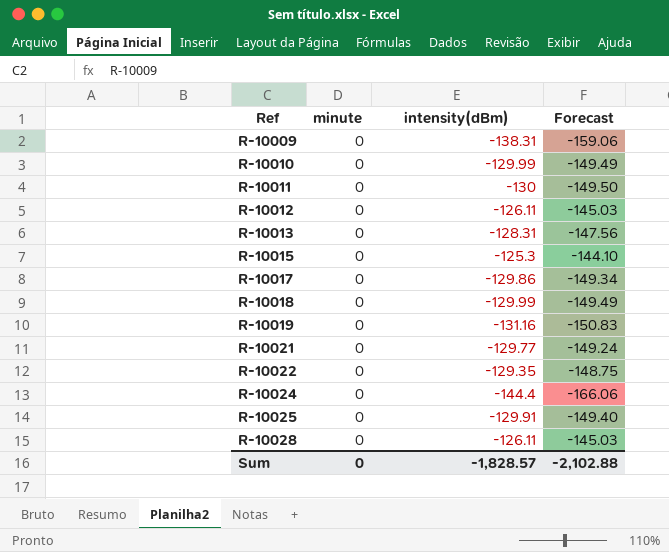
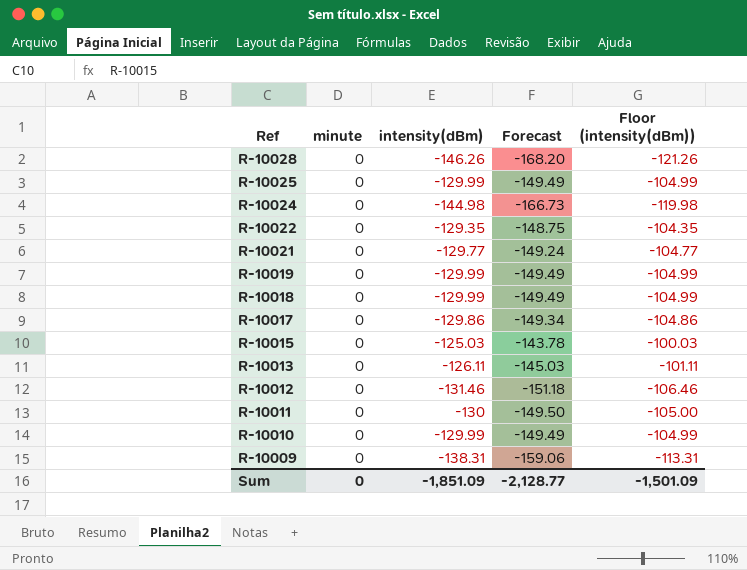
row order: Ref ascending -> Ref descending
column Floor (intensity(dBm)) | formula: none -> [intensity(dBm)] + 25
R-10028 | intensity(dBm): -126.11 -> -146.26
R-10028 | Forecast: -145.03 -> -168.20
R-10025 | intensity(dBm): -129.91 -> -129.99
R-10025 | Forecast: -149.40 -> -149.49
R-10024 | intensity(dBm): -144.4 -> -144.98
R-10024 | Forecast: -166.06 -> -166.73
R-10019 | intensity(dBm): -131.16 -> -129.99
R-10019 | Forecast: -150.83 -> -149.49
R-10015 | intensity(dBm): -125.3 -> -125.03
R-10015 | Forecast: -144.10 -> -143.78
R-10013 | intensity(dBm): -128.31 -> -126.11
R-10013 | Forecast: -147.56 -> -145.03
R-10012 | intensity(dBm): -126.11 -> -131.46
R-10012 | Forecast: -145.03 -> -151.18
Sum | intensity(dBm): -1,828.57 -> -1,851.09
Sum | Forecast: -2,102.88 -> -2,128.77

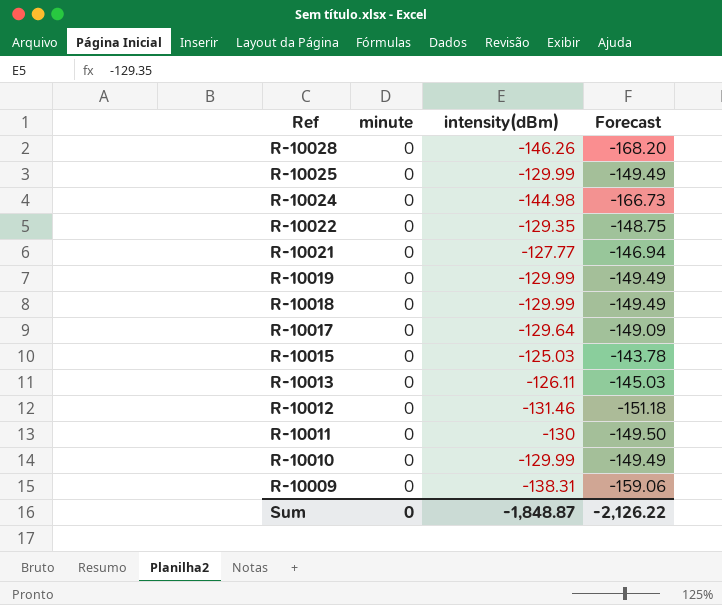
column Floor (intensity(dBm)) | formula: [intensity(dBm)] + 25 -> none
R-10021 | intensity(dBm): -129.77 -> -127.77
R-10021 | Forecast: -149.24 -> -146.94
R-10017 | intensity(dBm): -129.86 -> -129.64
R-10017 | Forecast: -149.34 -> -149.09
Sum | intensity(dBm): -1,851.09 -> -1,848.87
Sum | Forecast: -2,128.77 -> -2,126.22

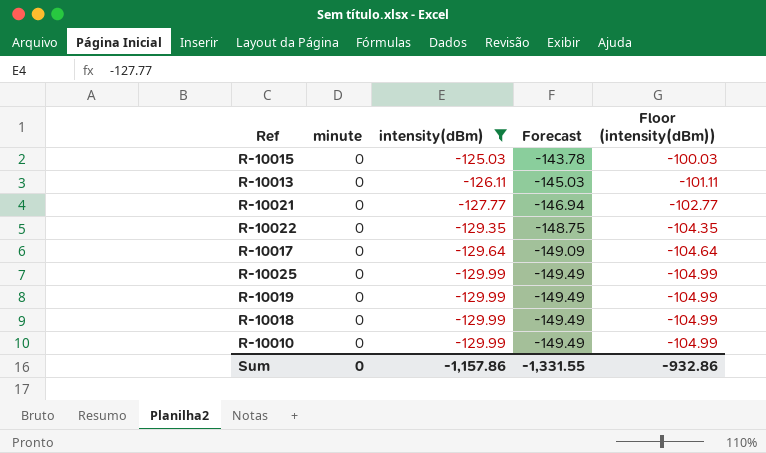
filter: none -> intensity(dBm) >= -129.99
row order: Ref descending -> intensity(dBm) descending
column Floor (intensity(dBm)) | formula: none -> [intensity(dBm)] + 25
Sum | intensity(dBm): -1,848.87 -> -1,157.86
Sum | Forecast: -2,126.22 -> -1,331.55

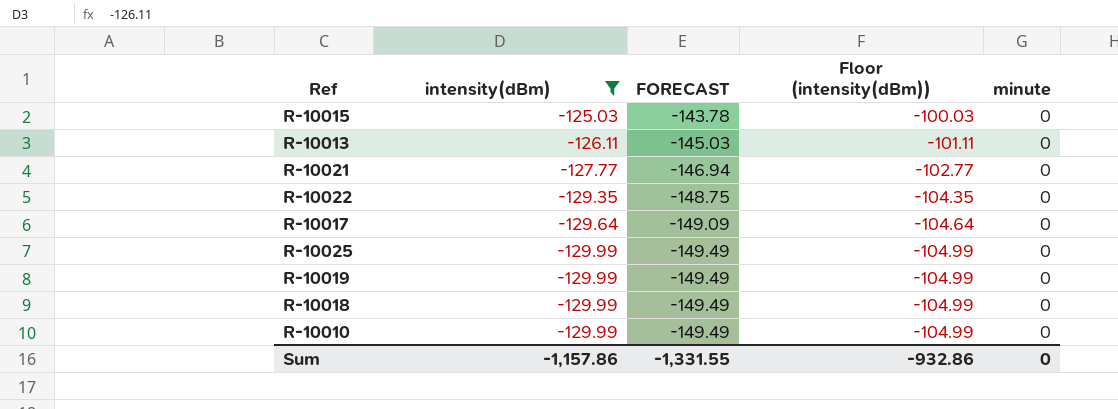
column name: Forecast -> FORECAST
column minute | position: 2 -> 5

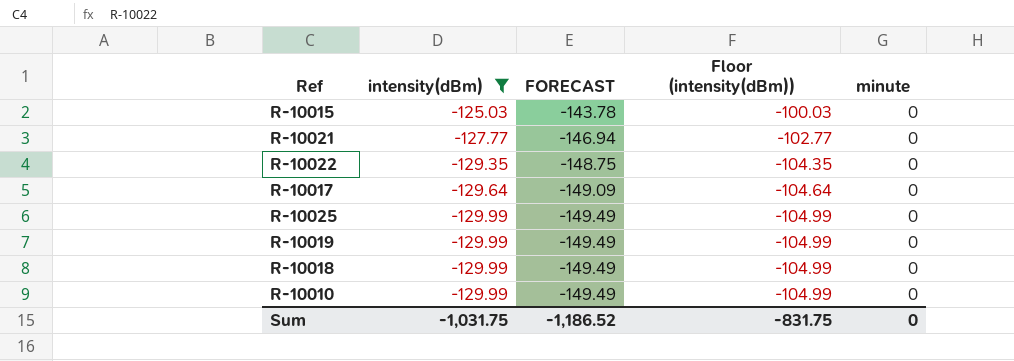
row R-10013: -126.11 | -145.03 | -101.11 | 0 -> none
Sum | intensity(dBm): -1,157.86 -> -1,031.75
Sum | FORECAST: -1,331.55 -> -1,186.52
Sum | Floor (intensity(dBm)): -932.86 -> -831.75

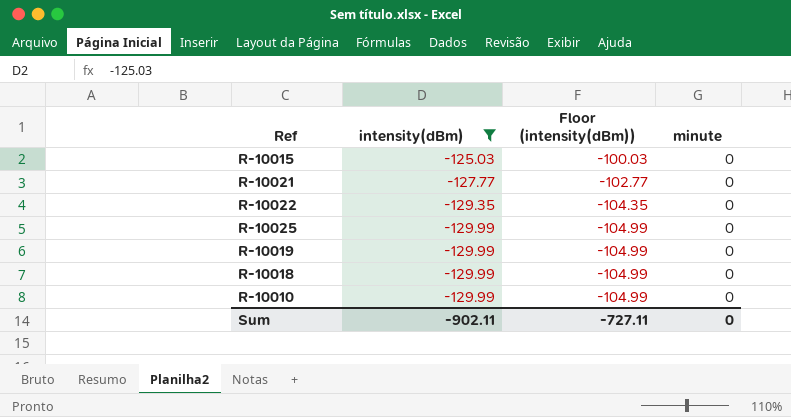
column FORECAST | formula: [intensity(dBm)] * 1.15 -> none
row R-10017: -129.64 | -149.09 | -104.64 | 0 -> none
Sum | intensity(dBm): -1,031.75 -> -902.11
Sum | Floor (intensity(dBm)): -831.75 -> -727.11

